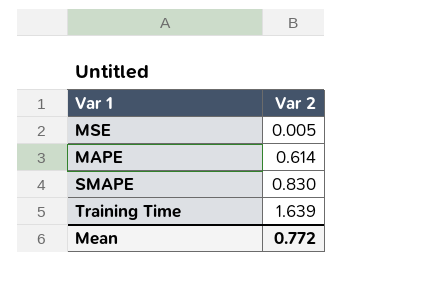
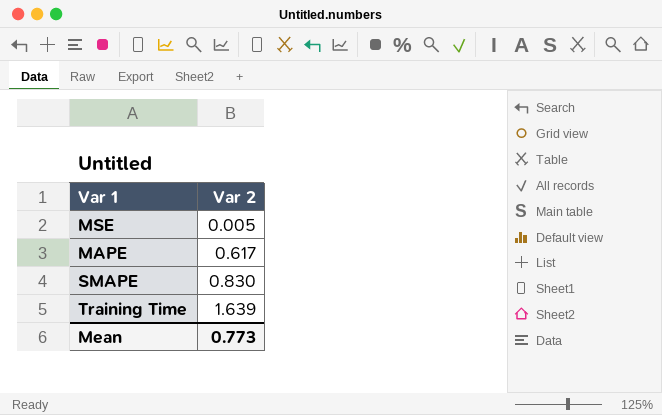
MAPE | Var 2: 0.614 -> 0.617
Mean | Var 2: 0.772 -> 0.773

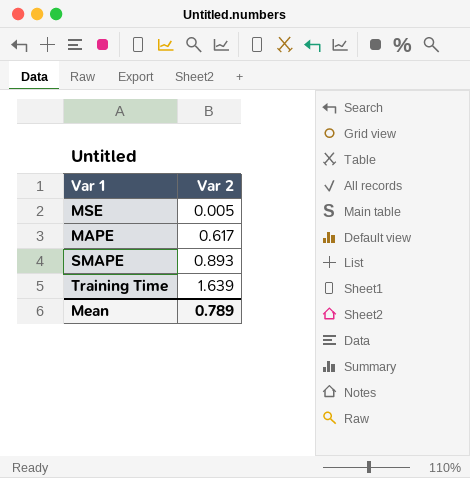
SMAPE | Var 2: 0.830 -> 0.893
Mean | Var 2: 0.773 -> 0.789

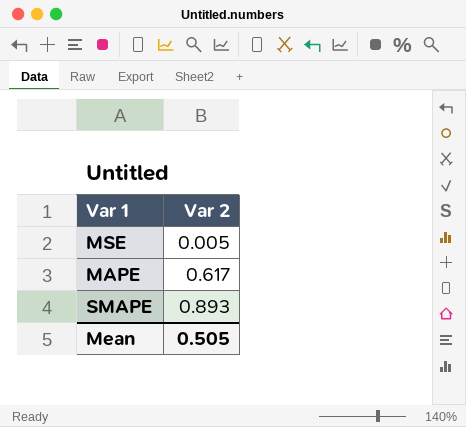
row Training Time: 1.639 -> none
Mean | Var 2: 0.789 -> 0.505

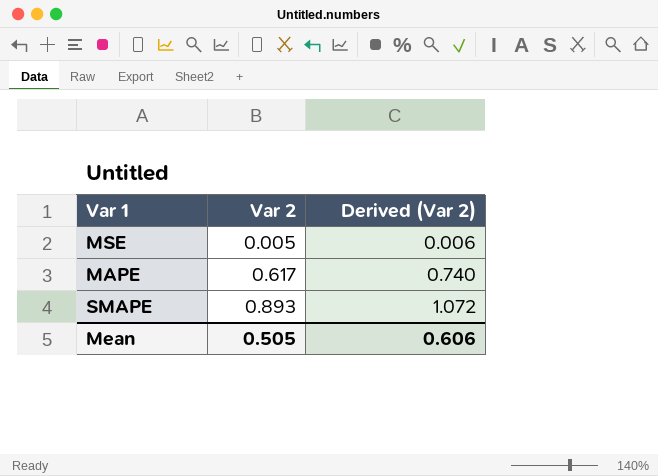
column Derived (Var 2) | formula: none -> [Var 2] * 1.2

